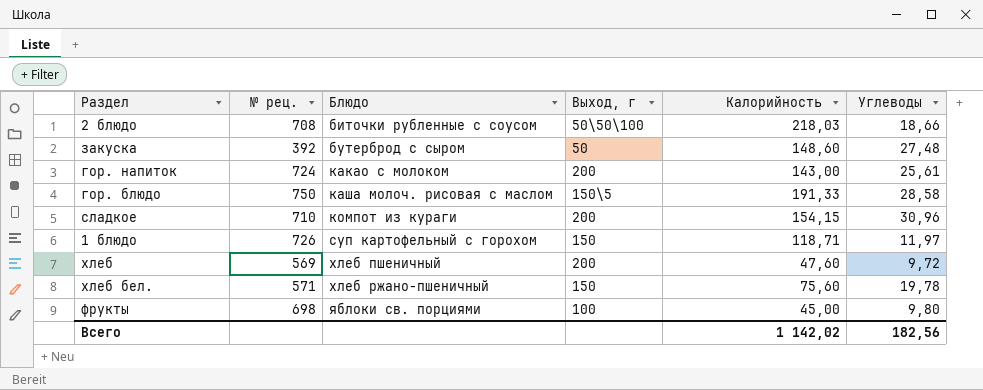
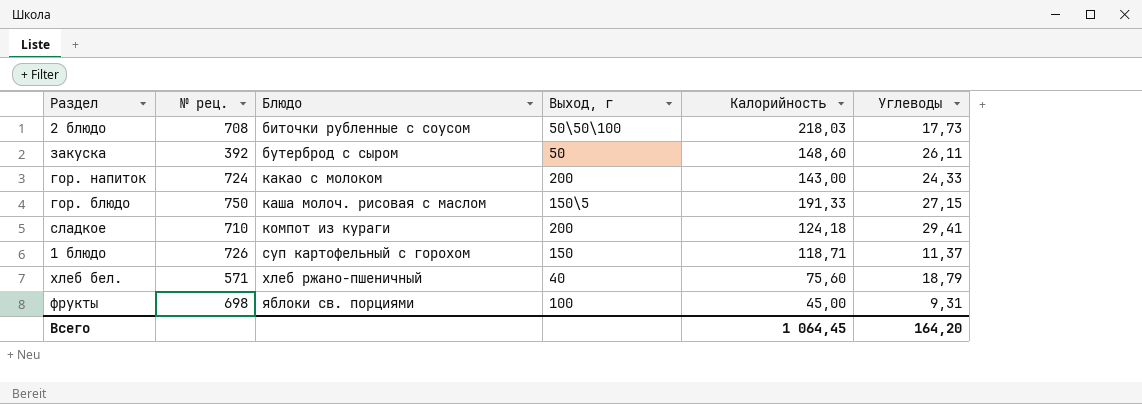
row хлеб: 569 | хлеб пшеничный | 200 | 47,60 | 9,72 -> none
2 блюдо | Углеводы: 18,66 -> 17,73
закуска | Углеводы: 27,48 -> 26,11
гор. напиток | Углеводы: 25,61 -> 24,33
гор. блюдо | Углеводы: 28,58 -> 27,15
сладкое | Калорийность: 154,15 -> 124,18
сладкое | Углеводы: 30,96 -> 29,41
1 блюдо | Углеводы: 11,97 -> 11,37
хлеб бел. | Выход, г: 150 -> 40
хлеб бел. | Углеводы: 19,78 -> 18,79
фрукты | Углеводы: 9,80 -> 9,31
Всего | Калорийность: 1 142,02 -> 1 064,45
Всего | Углеводы: 182,56 -> 164,20

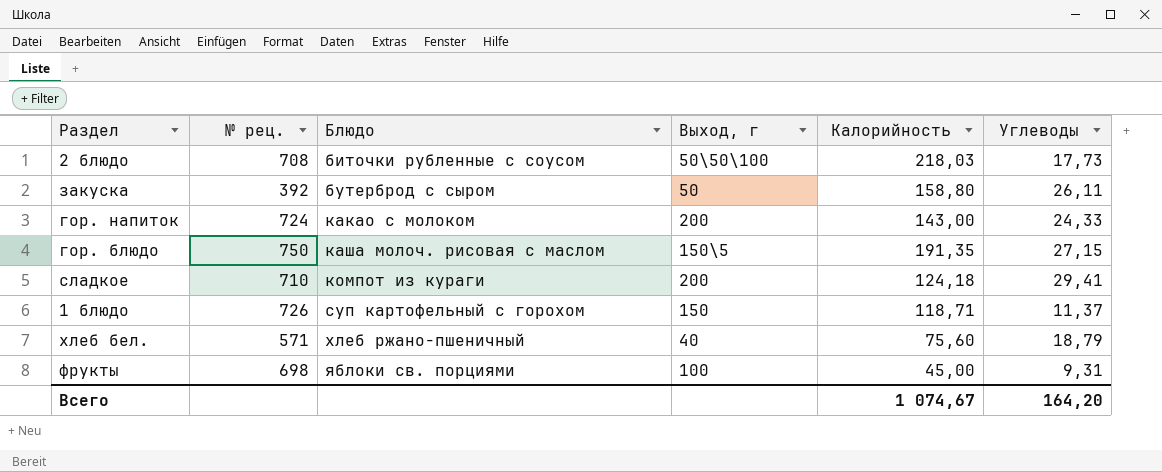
закуска | Калорийность: 148,60 -> 158,80
гор. блюдо | Калорийность: 191,33 -> 191,35
Всего | Калорийность: 1 064,45 -> 1 074,67

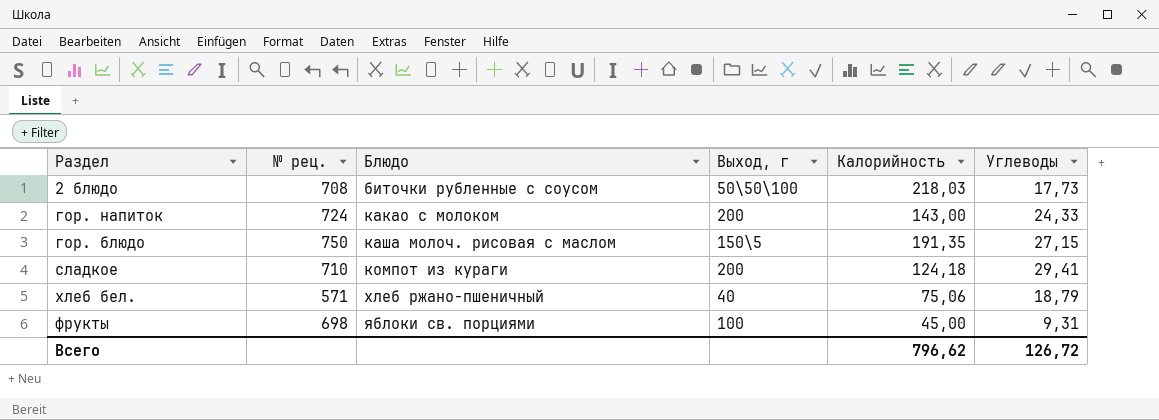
row закуска: 392 | бутерброд с сыром | 50 | 158,80 | 26,11 -> none
row 1 блюдо: 726 | суп картофельный с горохом | 150 | 118,71 | 11,37 -> none
хлеб бел. | Калорийность: 75,60 -> 75,06
Всего | Калорийность: 1 074,67 -> 796,62
Всего | Углеводы: 164,20 -> 126,72

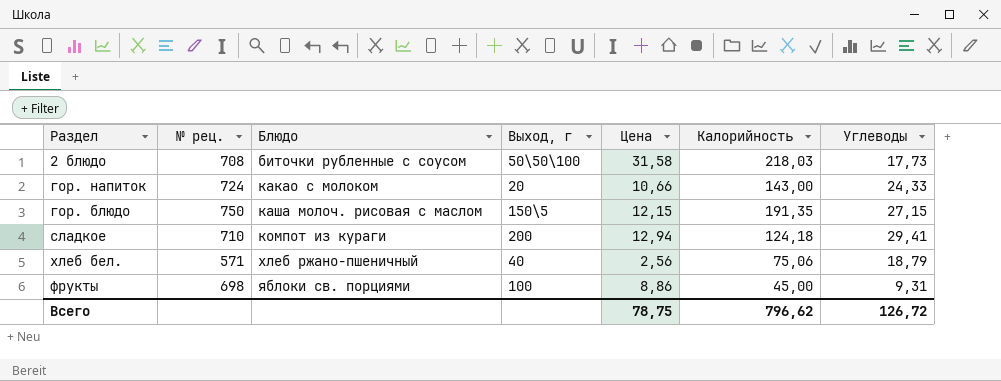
column Цена | position: none -> 5
гор. напиток | Выход, г: 200 -> 20

